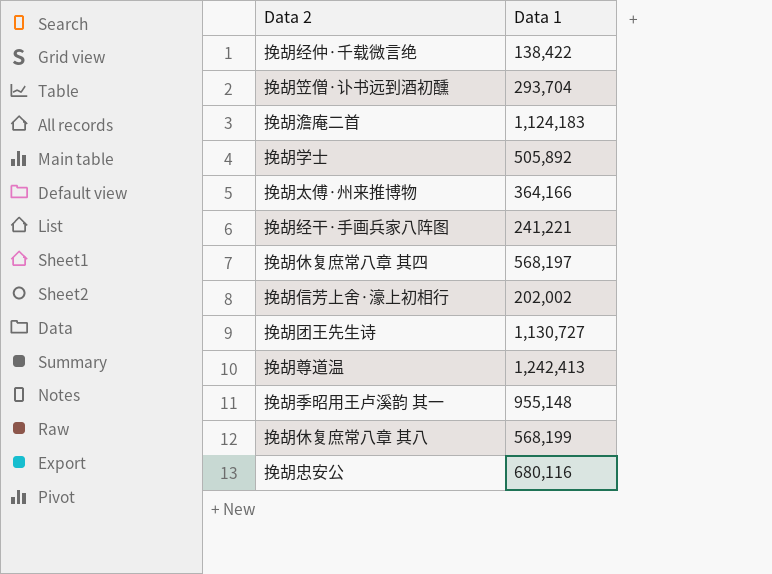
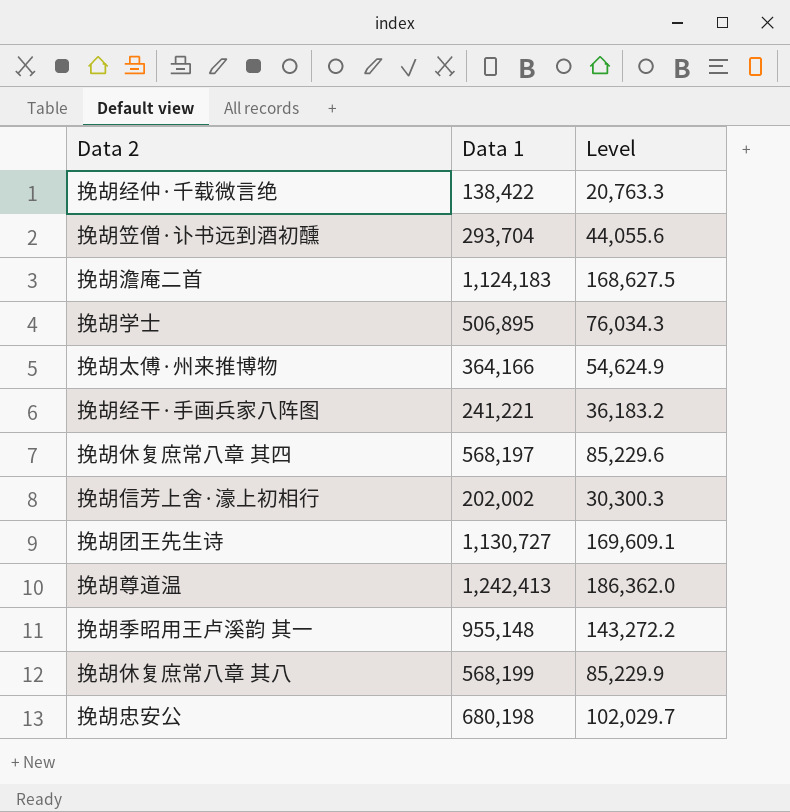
column Level | formula: none -> [Data 1] * 0.15
挽胡学士 | Data 1: 505,892 -> 506,895
挽胡忠安公 | Data 1: 680,116 -> 680,198

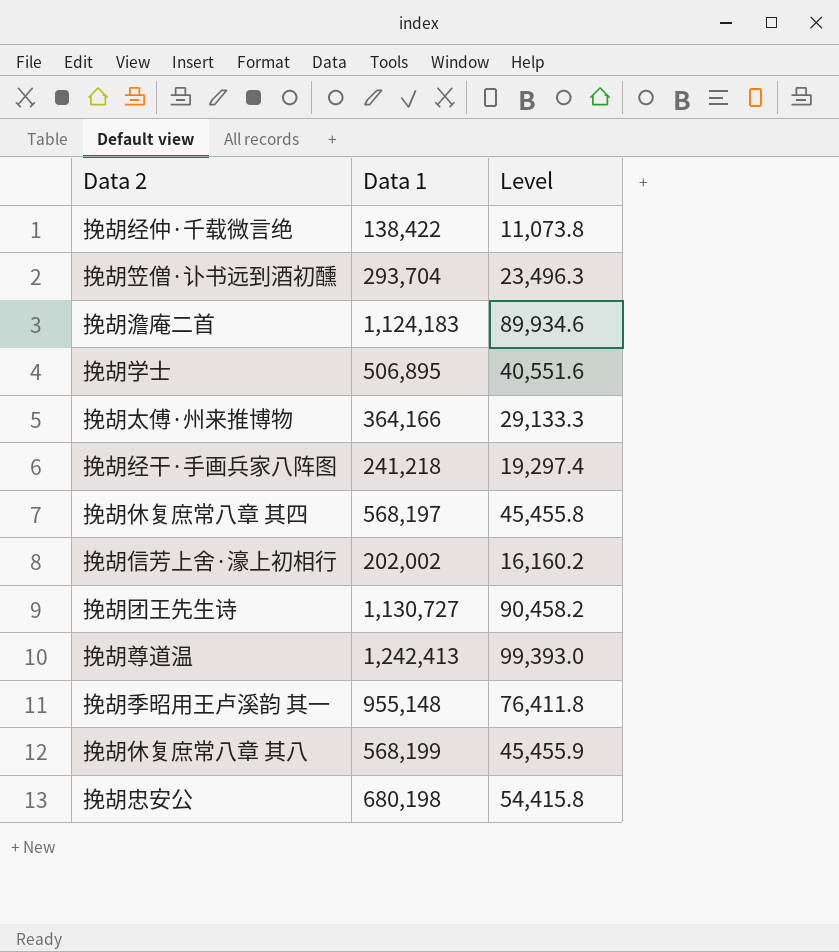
column Level | formula: [Data 1] * 0.15 -> [Data 1] * 0.08
挽胡经干·手画兵家八阵图 | Data 1: 241,221 -> 241,218

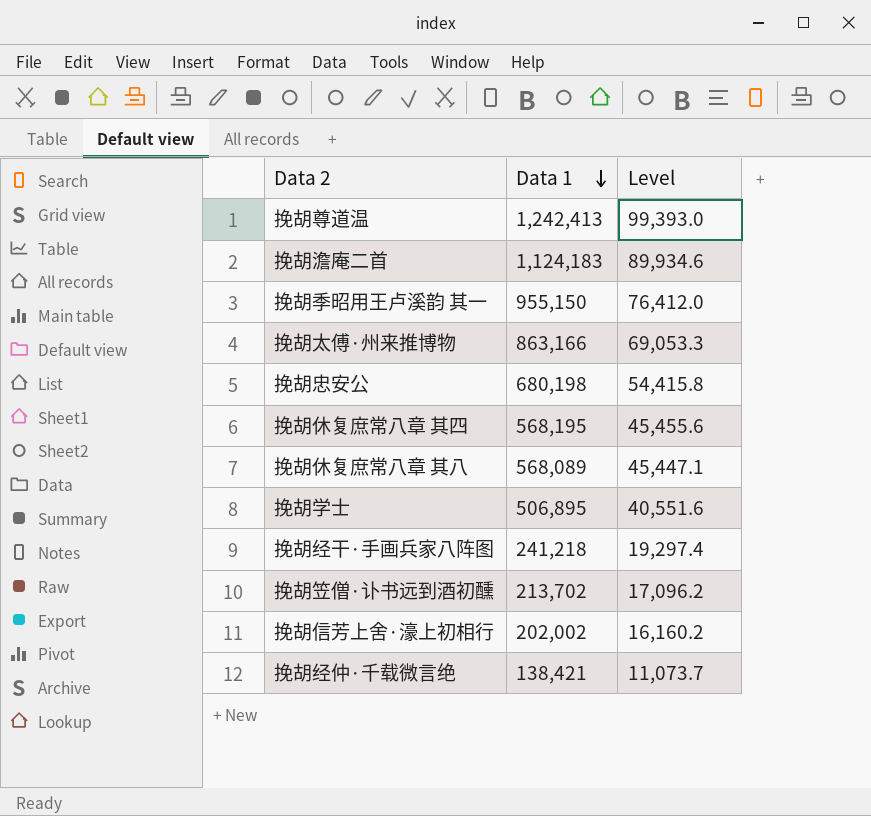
row order: none -> Data 1 descending
row 挽胡团王先生诗: 1,130,727 | 90,458.2 -> none
挽胡季昭用王卢溪韵 其一 | Data 1: 955,148 -> 955,150
挽胡季昭用王卢溪韵 其一 | Level: 76,411.8 -> 76,412.0
挽胡太傅·州来推博物 | Data 1: 364,166 -> 863,166
挽胡太傅·州来推博物 | Level: 29,133.3 -> 69,053.3
挽胡休复庶常八章 其四 | Data 1: 568,197 -> 568,195
挽胡休复庶常八章 其四 | Level: 45,455.8 -> 45,455.6
挽胡休复庶常八章 其八 | Data 1: 568,199 -> 568,089
挽胡休复庶常八章 其八 | Level: 45,455.9 -> 45,447.1
挽胡笠僧·讣书远到酒初醺 | Data 1: 293,704 -> 213,702
挽胡笠僧·讣书远到酒初醺 | Level: 23,496.3 -> 17,096.2
挽胡经仲·千载微言绝 | Data 1: 138,422 -> 138,421
挽胡经仲·千载微言绝 | Level: 11,073.8 -> 11,073.7

